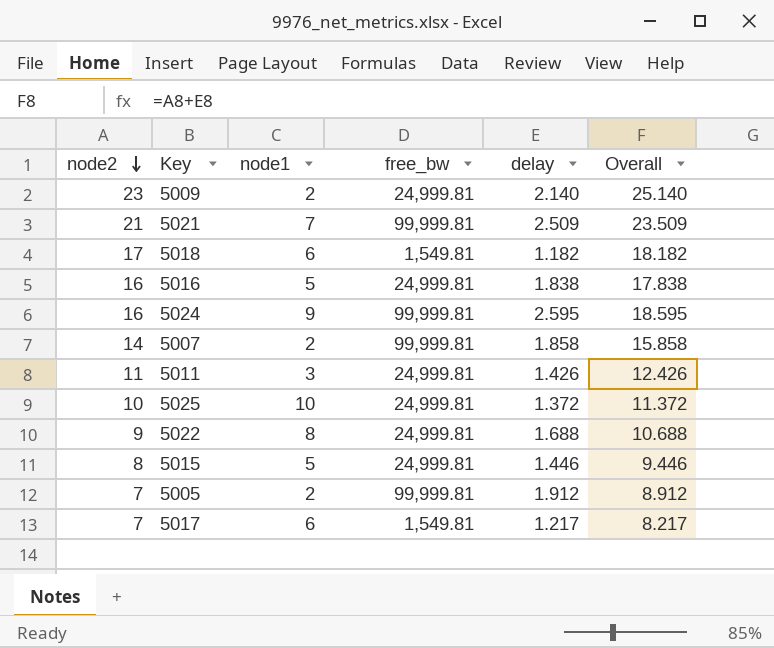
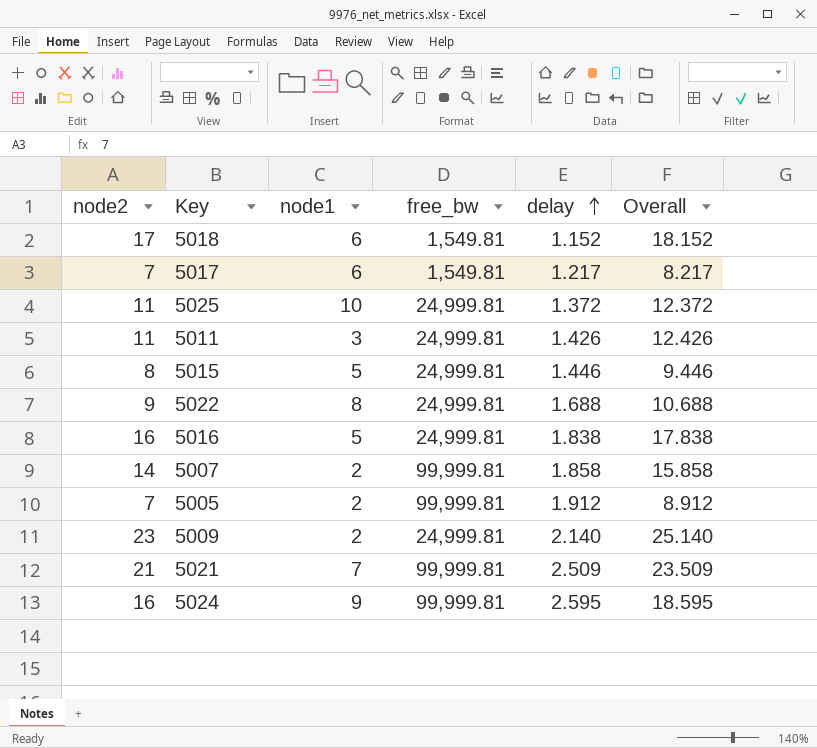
row order: node2 descending -> delay ascending
5018 | delay: 1.182 -> 1.152
5018 | Overall: 18.182 -> 18.152
5025 | node2: 10 -> 11
5025 | Overall: 11.372 -> 12.372

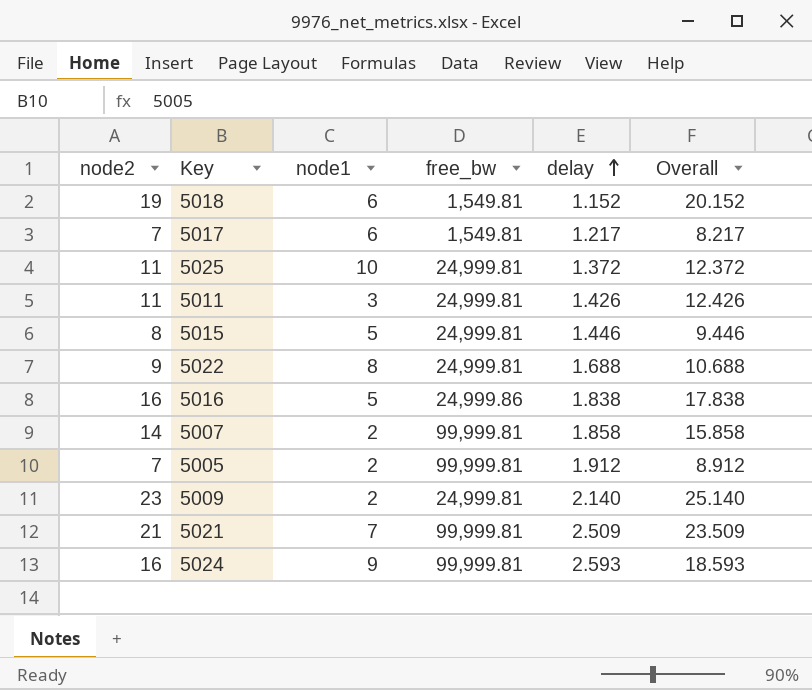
5018 | node2: 17 -> 19
5018 | Overall: 18.152 -> 20.152
5016 | free_bw: 24,999.81 -> 24,999.86
5024 | delay: 2.595 -> 2.593
5024 | Overall: 18.595 -> 18.593

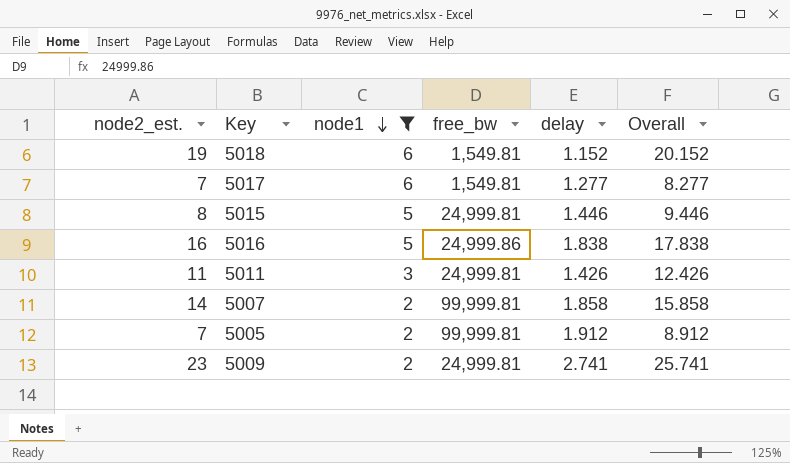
filter: none -> node1 <= 6
row order: delay ascending -> node1 descending
column name: node2 -> node2_est.
5017 | delay: 1.217 -> 1.277
5017 | Overall: 8.217 -> 8.277
5009 | delay: 2.140 -> 2.741
5009 | Overall: 25.140 -> 25.741

